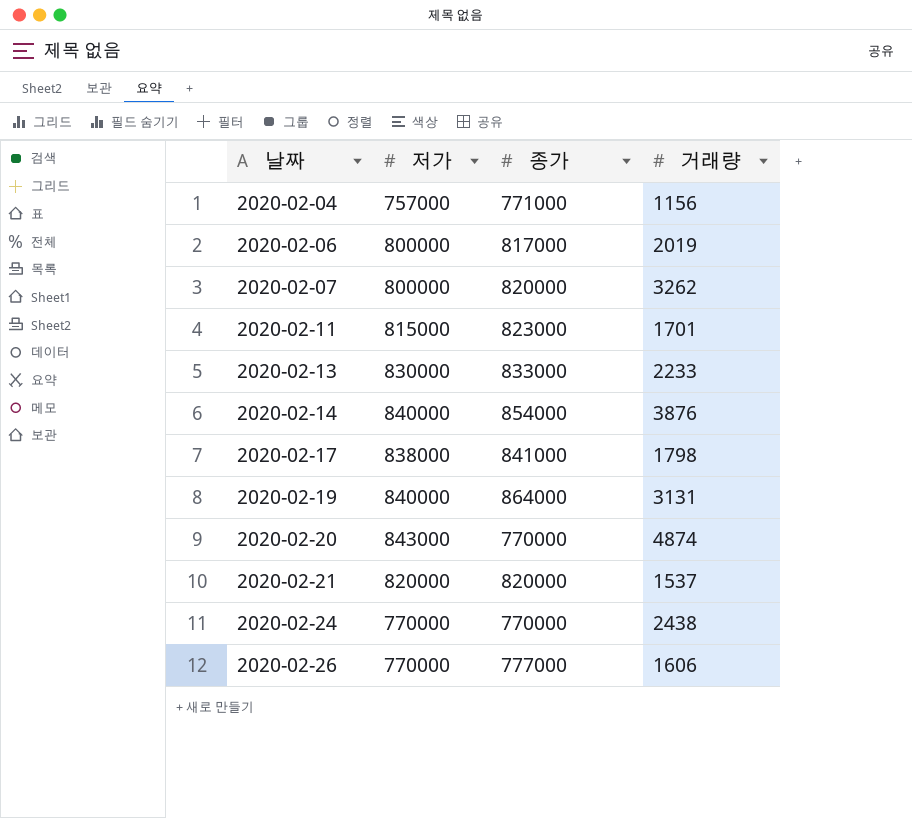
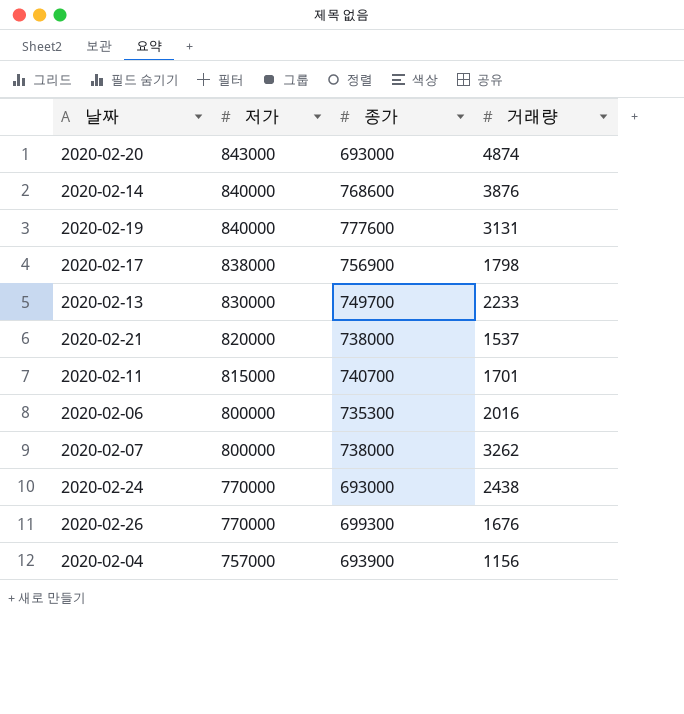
row order: 날짜 ascending -> 저가 descending
2020-02-20 | 종가: 770000 -> 693000
2020-02-14 | 종가: 854000 -> 768600
2020-02-19 | 종가: 864000 -> 777600
2020-02-17 | 종가: 841000 -> 756900
2020-02-13 | 종가: 833000 -> 749700
2020-02-21 | 종가: 820000 -> 738000
2020-02-11 | 종가: 823000 -> 740700
2020-02-06 | 종가: 817000 -> 735300
2020-02-06 | 거래량: 2019 -> 2016
2020-02-07 | 종가: 820000 -> 738000
2020-02-24 | 종가: 770000 -> 693000
2020-02-26 | 종가: 777000 -> 699300
2020-02-26 | 거래량: 1606 -> 1676
2020-02-04 | 종가: 771000 -> 693900

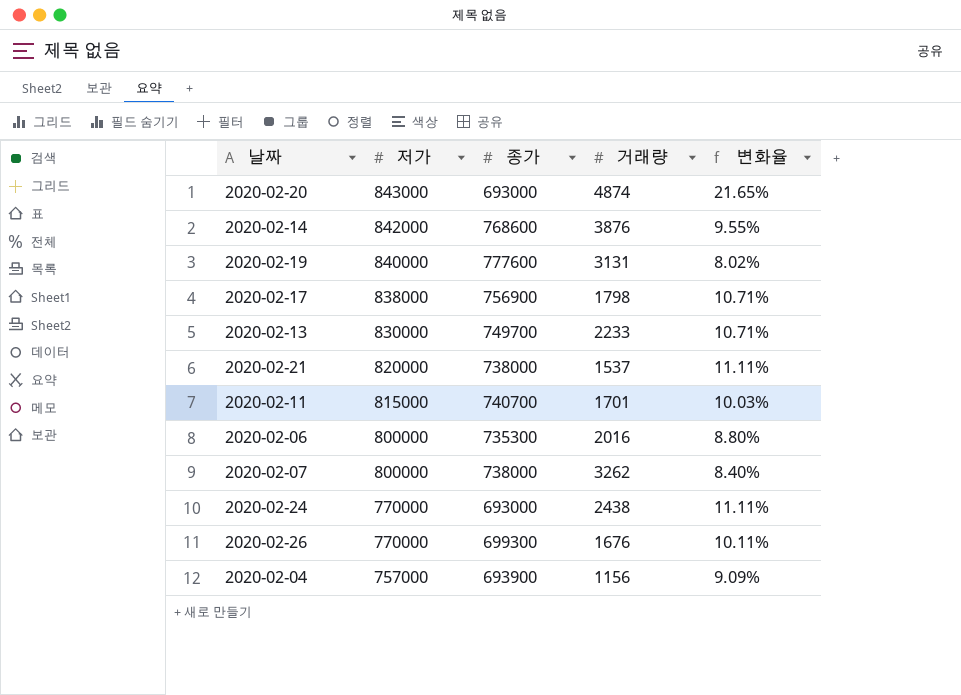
column 변화율 | formula: none -> ([저가] - [종가]) / [종가]
2020-02-14 | 저가: 840000 -> 842000

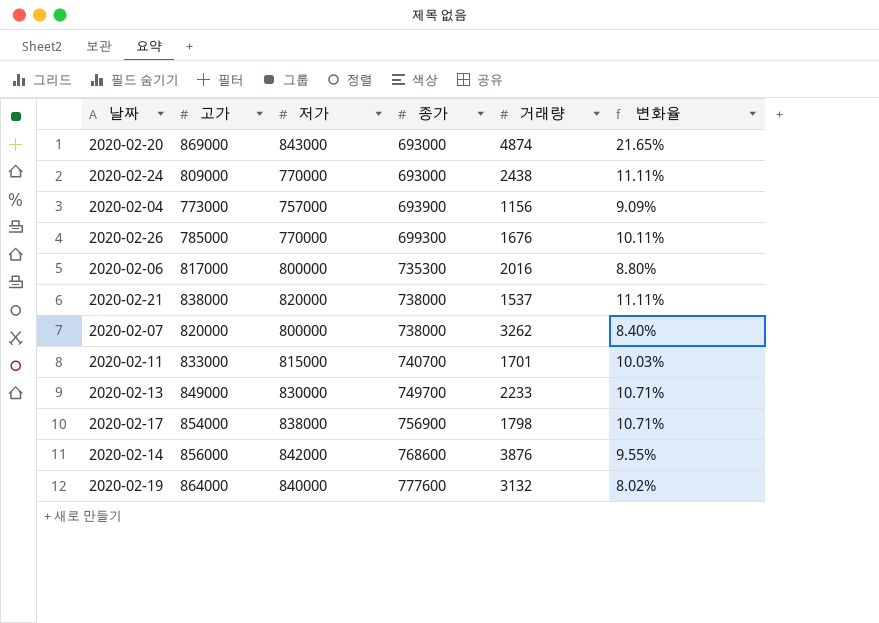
row order: 저가 descending -> 종가 ascending
column 고가 | position: none -> 2
2020-02-19 | 거래량: 3131 -> 3132

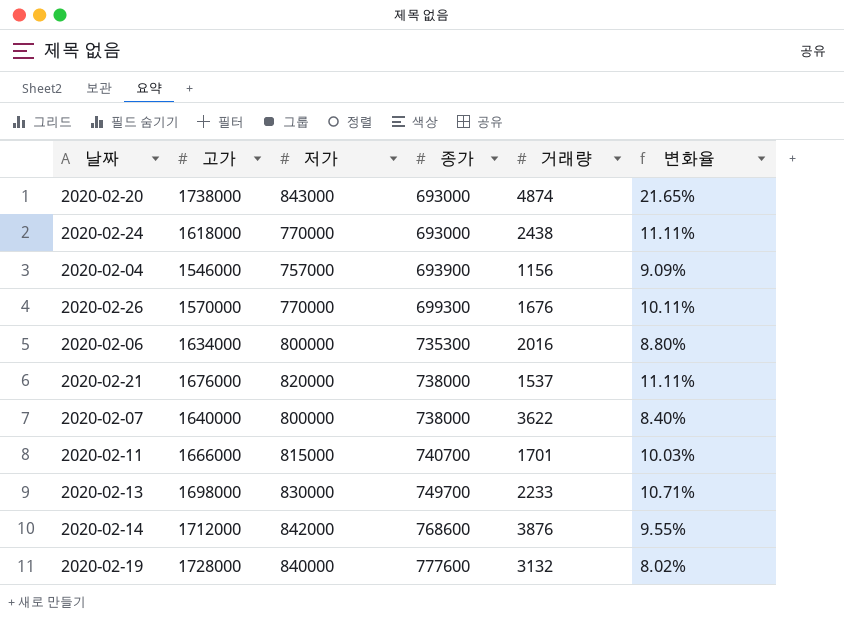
row 2020-02-17: 854000 | 838000 | 756900 | 1798 | 10.71% -> none
2020-02-20 | 고가: 869000 -> 1738000
2020-02-24 | 고가: 809000 -> 1618000
2020-02-04 | 고가: 773000 -> 1546000
2020-02-26 | 고가: 785000 -> 1570000
2020-02-06 | 고가: 817000 -> 1634000
2020-02-21 | 고가: 838000 -> 1676000
2020-02-07 | 고가: 820000 -> 1640000
2020-02-07 | 거래량: 3262 -> 3622
2020-02-11 | 고가: 833000 -> 1666000
2020-02-13 | 고가: 849000 -> 1698000
2020-02-14 | 고가: 856000 -> 1712000
2020-02-19 | 고가: 864000 -> 1728000

